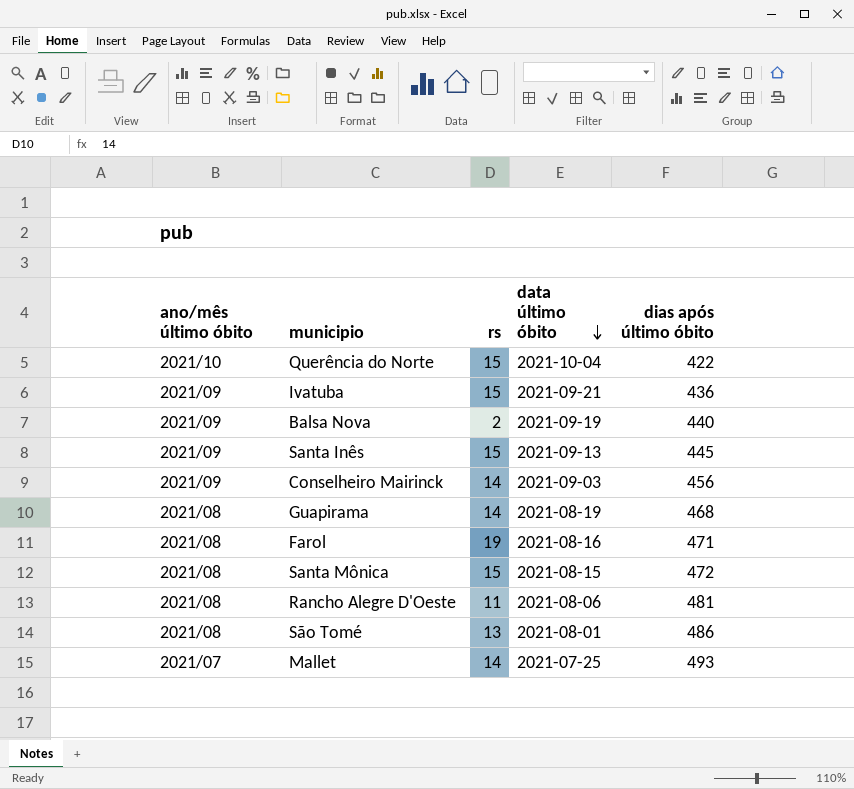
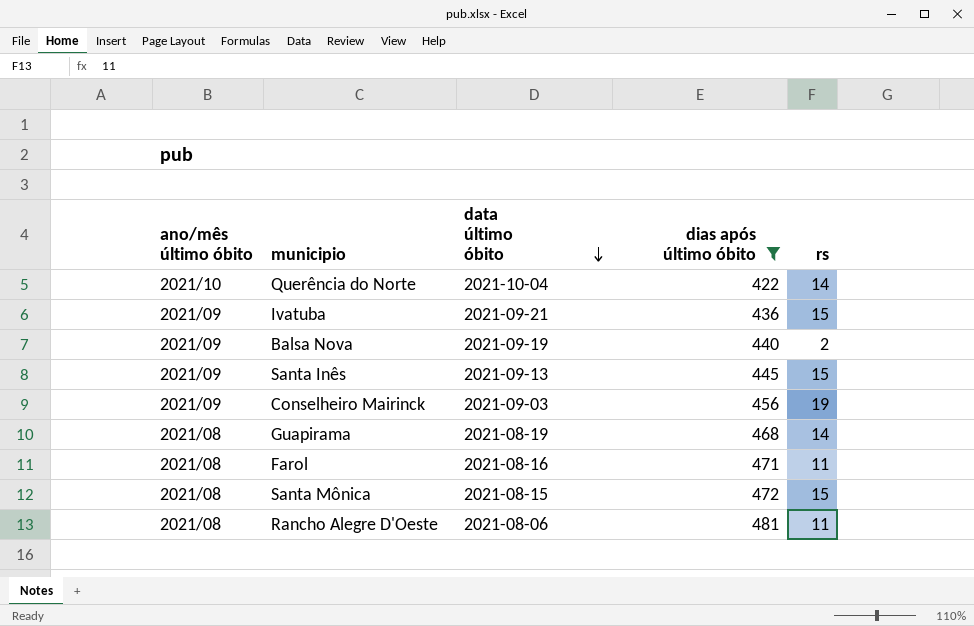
filter: none -> dias após último óbito <= 481
column rs | position: 3 -> 5
Querência do Norte | rs: 15 -> 14
Conselheiro Mairinck | rs: 14 -> 19
Farol | rs: 19 -> 11

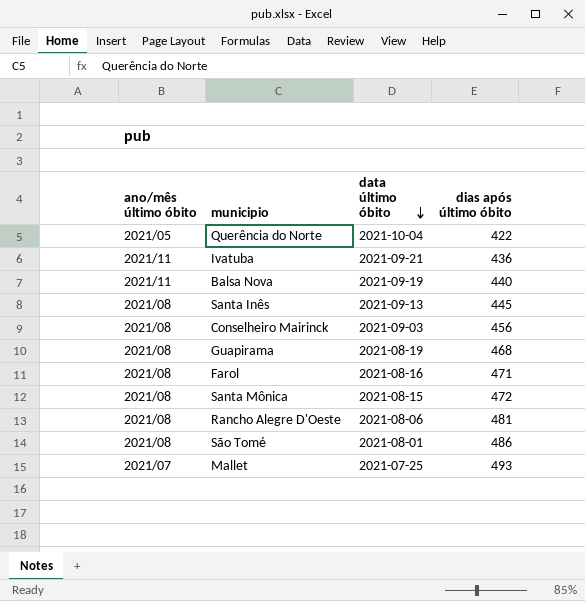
filter: dias após último óbito <= 481 -> none
column rs | position: 5 -> none
Querência do Norte | ano/mês último óbito: 2021/10 -> 2021/05
Ivatuba | ano/mês último óbito: 2021/09 -> 2021/11
Balsa Nova | ano/mês último óbito: 2021/09 -> 2021/11
Santa Inês | ano/mês último óbito: 2021/09 -> 2021/08
Conselheiro Mairinck | ano/mês último óbito: 2021/09 -> 2021/08

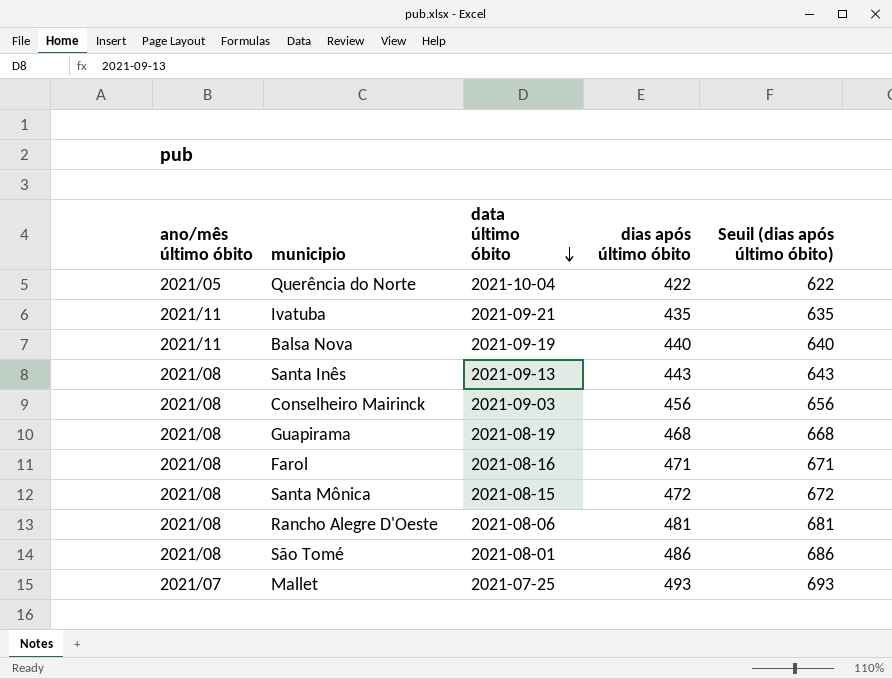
column Seuil (dias após último óbito) | formula: none -> [dias após último óbito] + 200
Ivatuba | dias após último óbito: 436 -> 435
Santa Inês | dias após último óbito: 445 -> 443

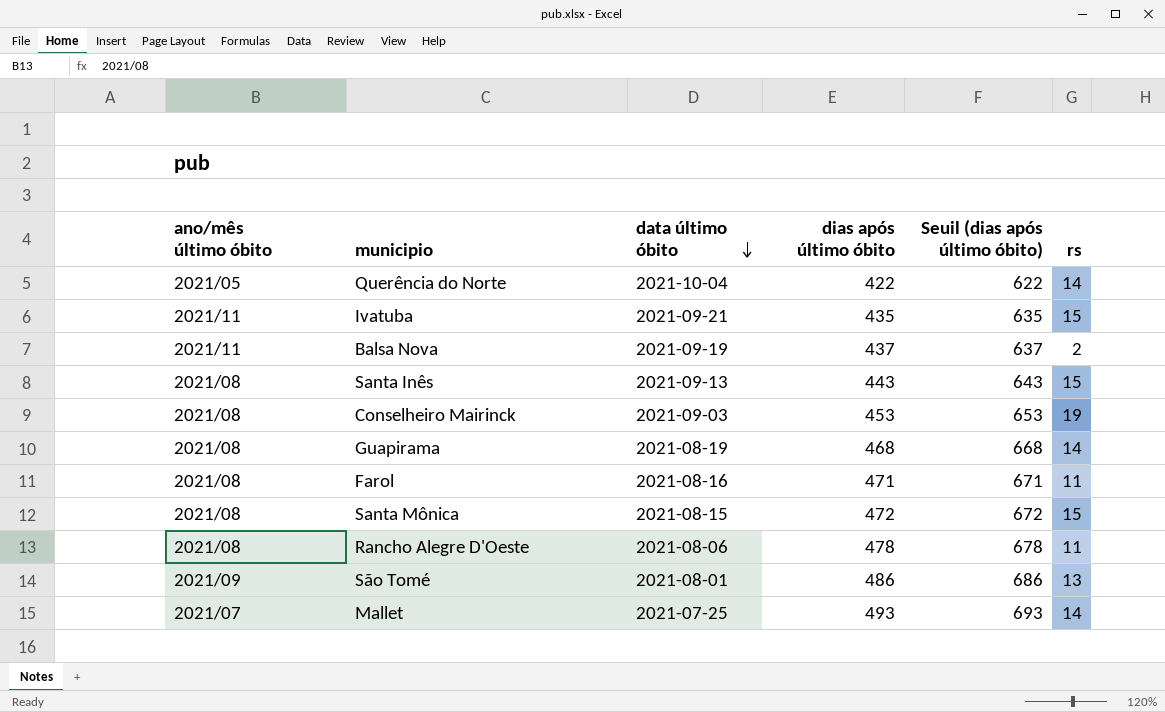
column rs | position: none -> 6
Balsa Nova | dias após último óbito: 440 -> 437
Balsa Nova | Seuil (dias após último óbito): 640 -> 637
Conselheiro Mairinck | dias após último óbito: 456 -> 453
Conselheiro Mairinck | Seuil (dias após último óbito): 656 -> 653
Rancho Alegre D'Oeste | dias após último óbito: 481 -> 478
Rancho Alegre D'Oeste | Seuil (dias após último óbito): 681 -> 678
São Tomé | ano/mês último óbito: 2021/08 -> 2021/09

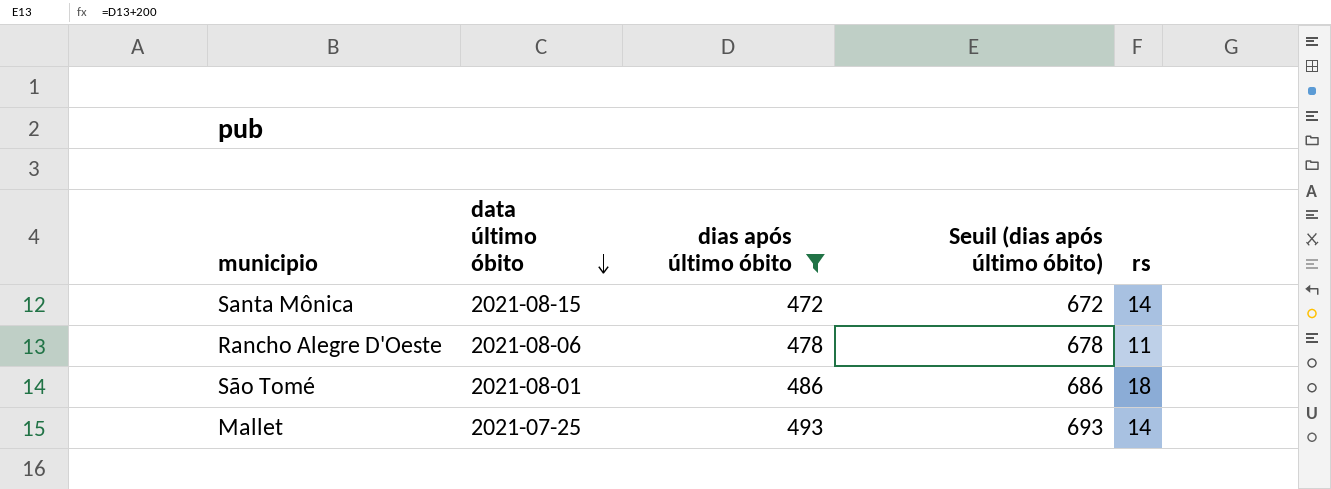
filter: none -> dias após último óbito >= 472
column ano/mês último óbito | position: 1 -> none
Santa Mônica | rs: 15 -> 14
São Tomé | rs: 13 -> 18

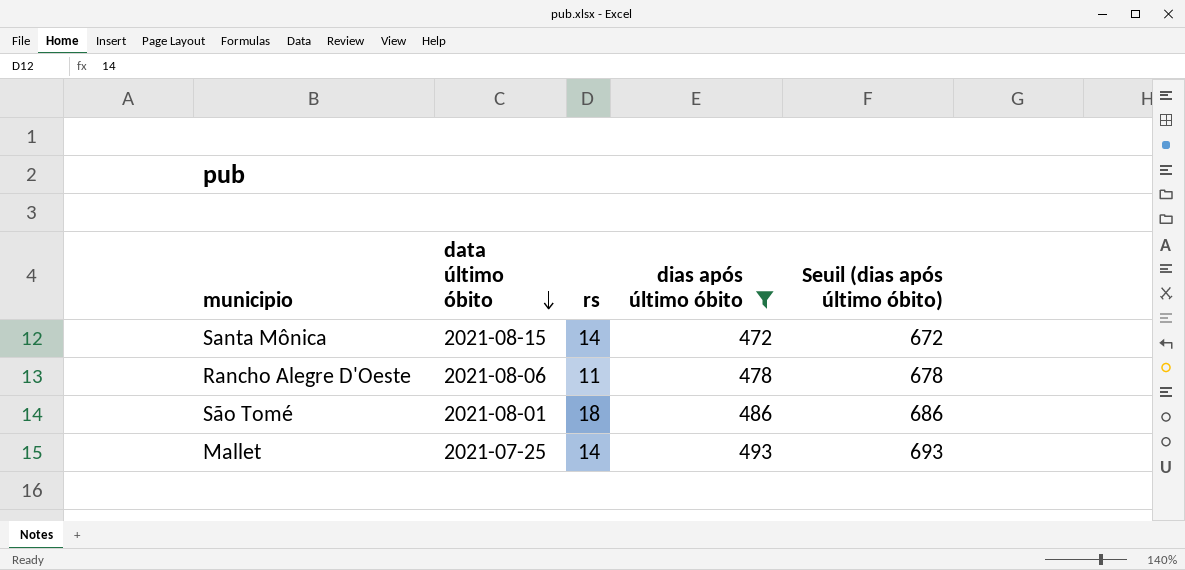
column rs | position: 5 -> 3

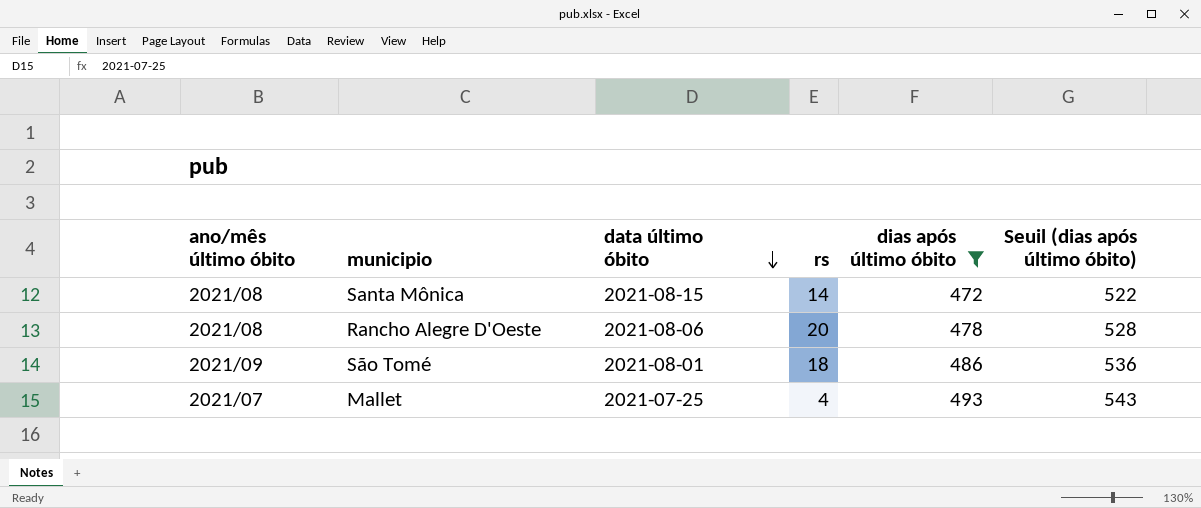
column ano/mês último óbito | position: none -> 1
column Seuil (dias após último óbito) | formula: [dias após último óbito] + 200 -> [dias após último óbito] + 50
Rancho Alegre D'Oeste | rs: 11 -> 20
Mallet | rs: 14 -> 4

